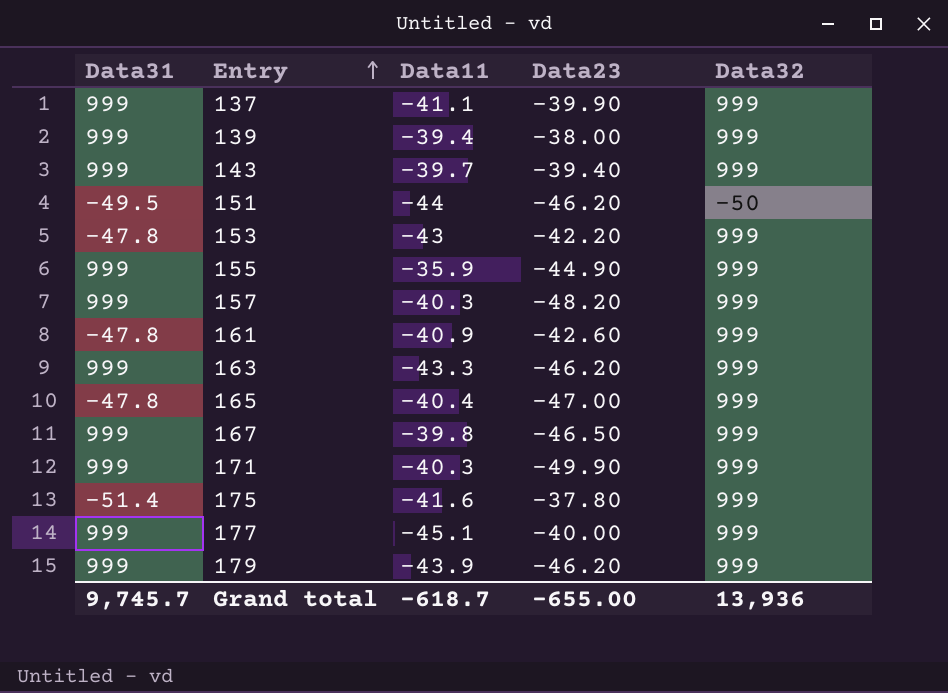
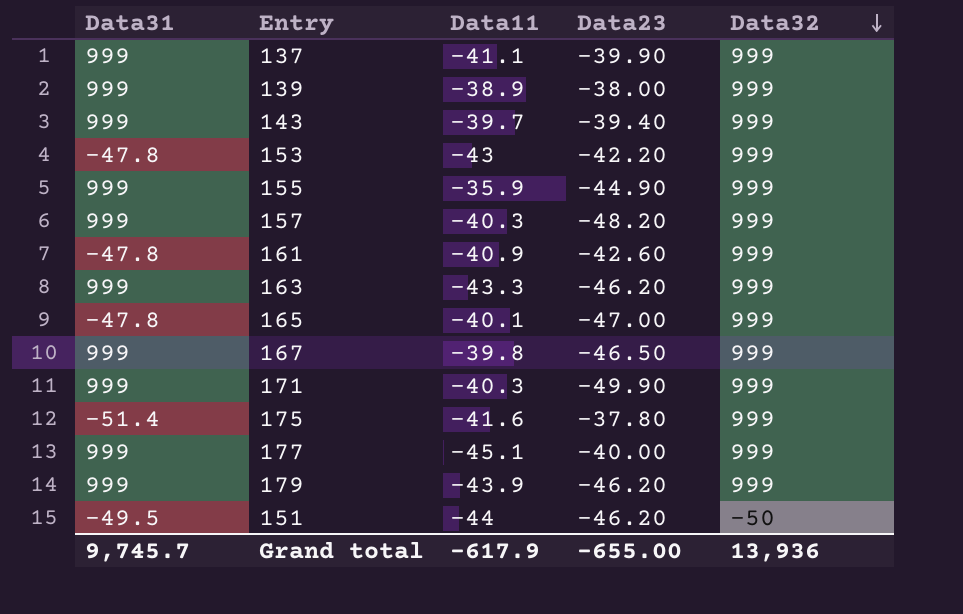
row order: Entry ascending -> Data32 descending
139 | Data11: -39.4 -> -38.9
165 | Data11: -40.4 -> -40.1
Grand total | Data11: -618.7 -> -617.9

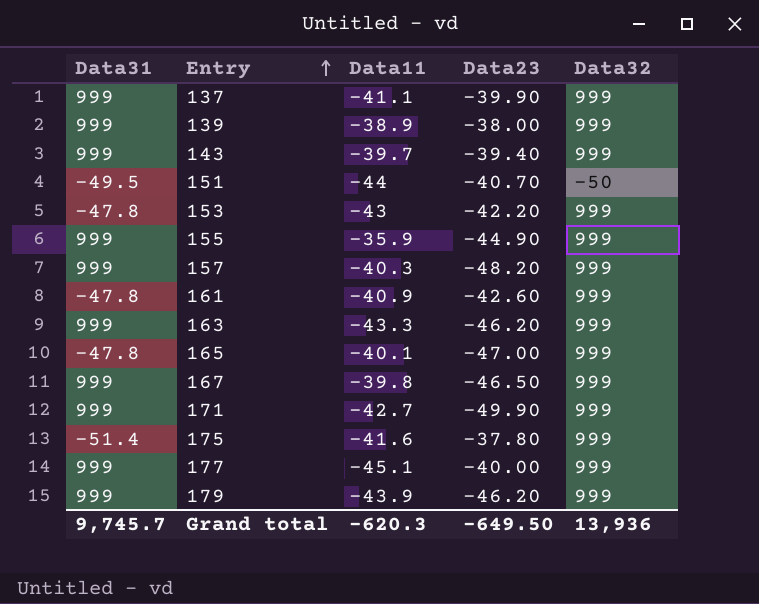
row order: Data32 descending -> Entry ascending
151 | Data23: -46.20 -> -40.70
171 | Data11: -40.3 -> -42.7
Grand total | Data11: -617.9 -> -620.3
Grand total | Data23: -655.00 -> -649.50

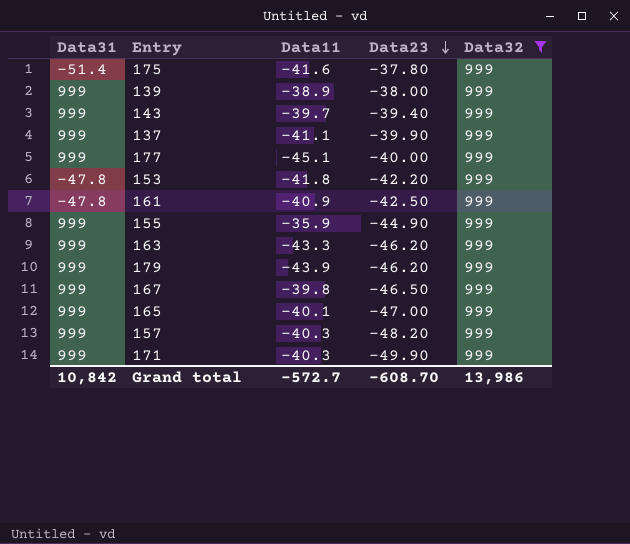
filter: none -> Data32 = 999
row order: Entry ascending -> Data23 descending
153 | Data11: -43 -> -41.8
161 | Data23: -42.60 -> -42.50
165 | Data31: -47.8 -> 999
171 | Data11: -42.7 -> -40.3
Grand total | Data31: 9,745.7 -> 10,842
Grand total | Data11: -620.3 -> -572.7
Grand total | Data23: -649.50 -> -608.70
Grand total | Data32: 13,936 -> 13,986

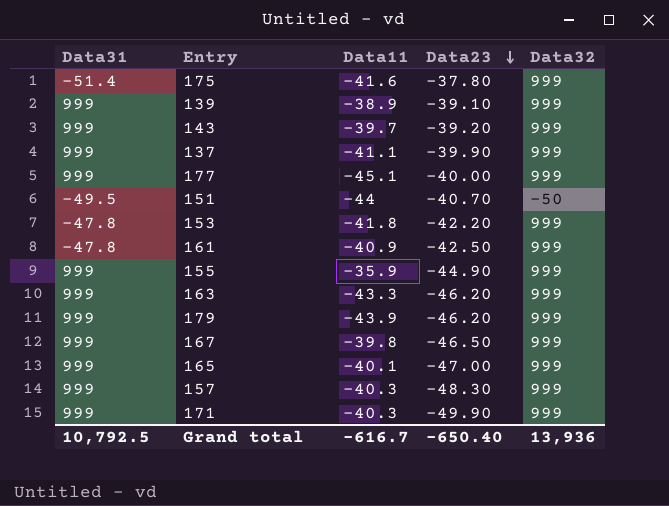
filter: Data32 = 999 -> none
139 | Data23: -38.00 -> -39.10
143 | Data23: -39.40 -> -39.20
157 | Data23: -48.20 -> -48.30
Grand total | Data31: 10,842 -> 10,792.5
Grand total | Data11: -572.7 -> -616.7
Grand total | Data23: -608.70 -> -650.40
Grand total | Data32: 13,986 -> 13,936

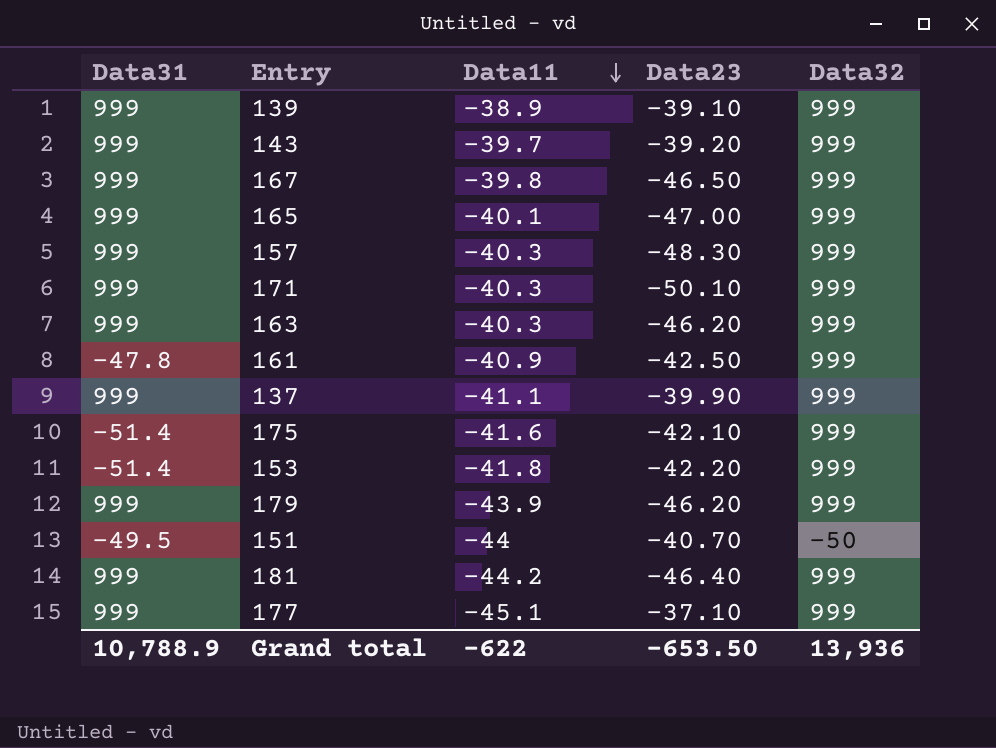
row order: Data23 descending -> Data11 descending
row 155: 999 | -35.9 | -44.90 | 999 -> none
171 | Data23: -49.90 -> -50.10
163 | Data11: -43.3 -> -40.3
175 | Data23: -37.80 -> -42.10
153 | Data31: -47.8 -> -51.4
row 181: none -> 999 | -44.2 | -46.40 | 999
177 | Data23: -40.00 -> -37.10
Grand total | Data31: 10,792.5 -> 10,788.9
Grand total | Data11: -616.7 -> -622
Grand total | Data23: -650.40 -> -653.50

